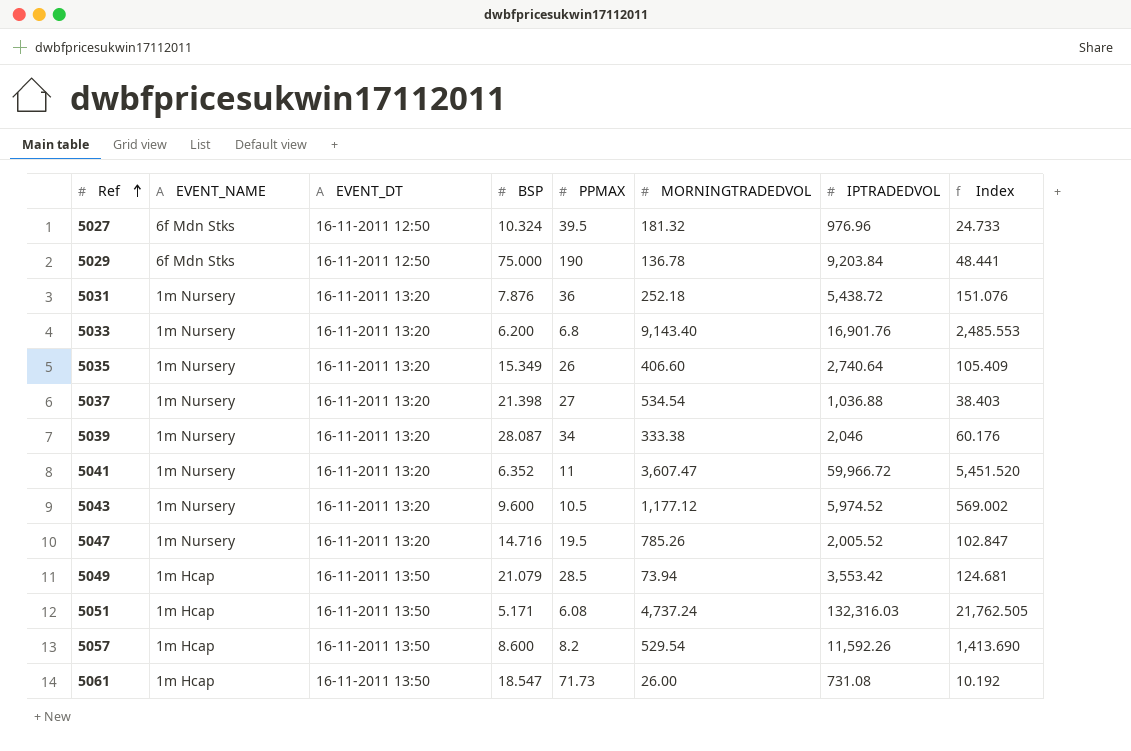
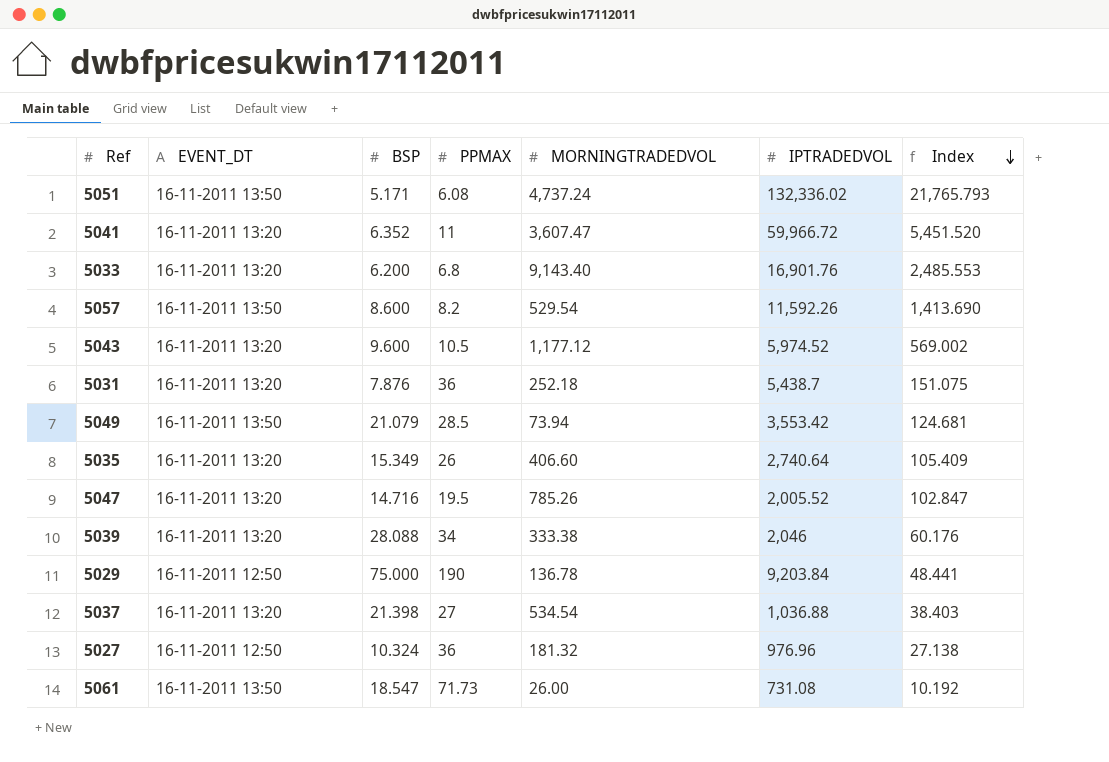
row order: Ref ascending -> Index descending
column EVENT_NAME | position: 2 -> none
5051 | IPTRADEDVOL: 132,316.03 -> 132,336.02
5051 | Index: 21,762.505 -> 21,765.793
5031 | IPTRADEDVOL: 5,438.72 -> 5,438.7
5031 | Index: 151.076 -> 151.075
5039 | BSP: 28.087 -> 28.088
5027 | PPMAX: 39.5 -> 36
5027 | Index: 24.733 -> 27.138

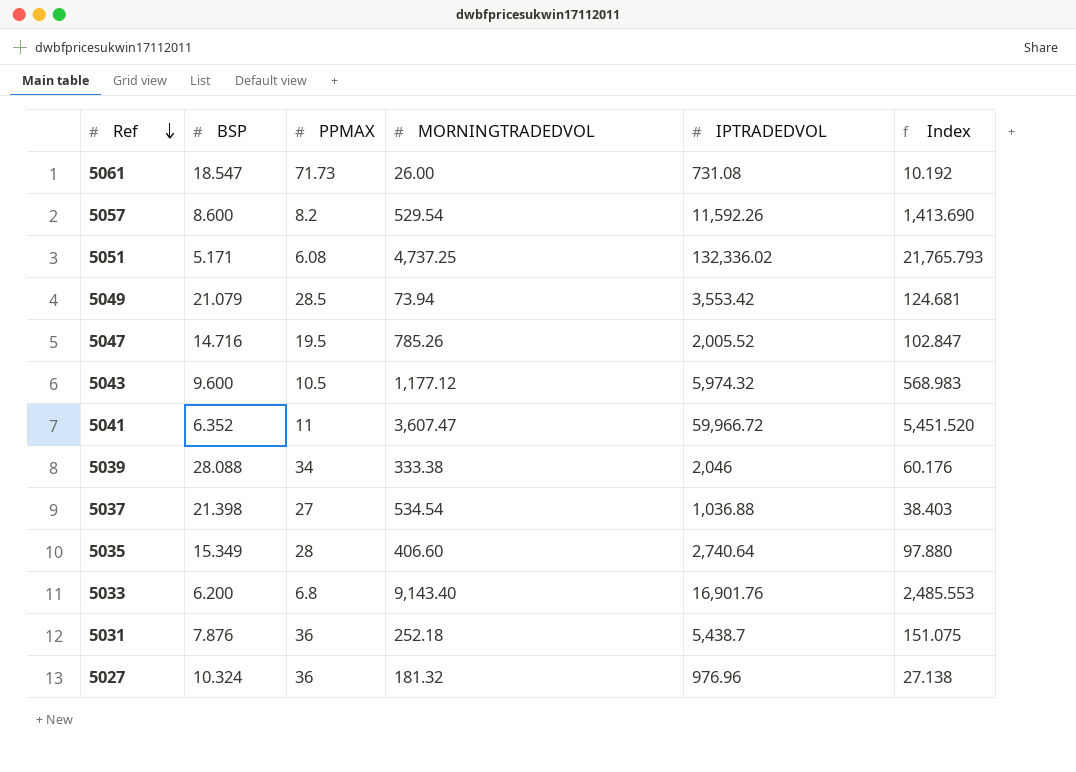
row order: Index descending -> Ref descending
column EVENT_DT | position: 2 -> none
row 5029: 16-11-2011 12:50 | 75.000 | 190 | 136.78 | 9,203.84 | 48.441 -> none
5051 | MORNINGTRADEDVOL: 4,737.24 -> 4,737.25
5043 | IPTRADEDVOL: 5,974.52 -> 5,974.32
5043 | Index: 569.002 -> 568.983
5035 | PPMAX: 26 -> 28
5035 | Index: 105.409 -> 97.880

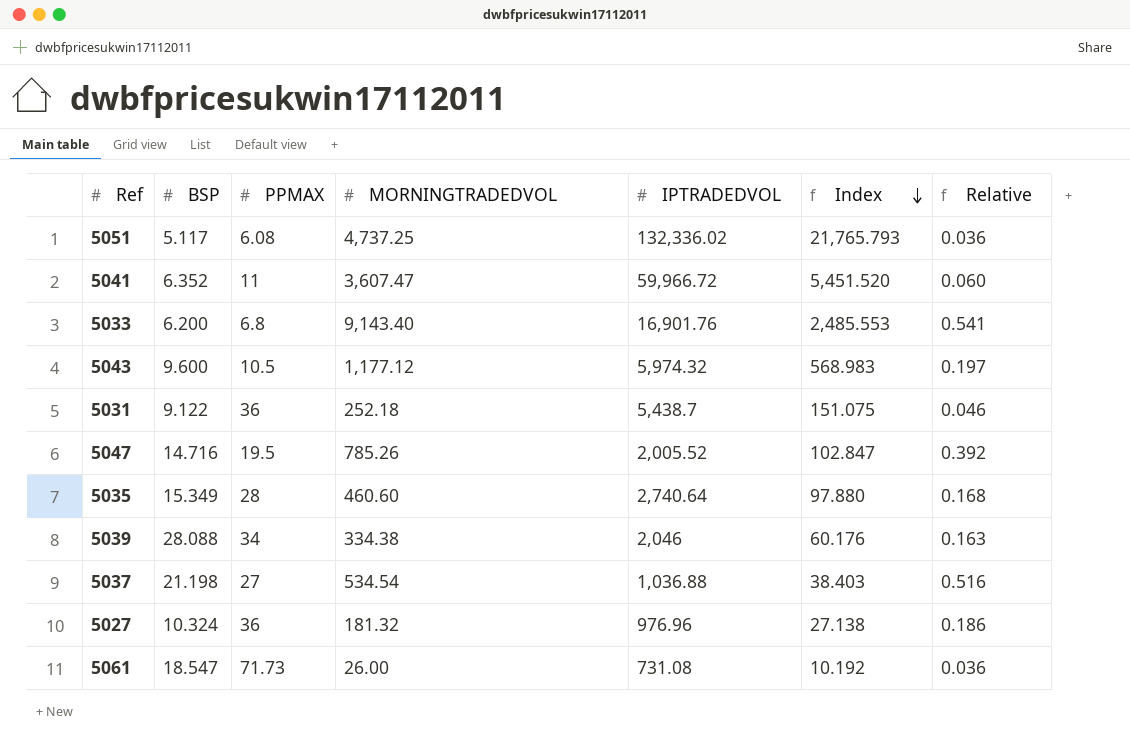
row order: Ref descending -> Index descending
column Relative | formula: none -> [MORNINGTRADEDVOL] / [IPTRADEDVOL]
row 5057: 8.600 | 8.2 | 529.54 | 11,592.26 | 1,413.690 -> none
row 5049: 21.079 | 28.5 | 73.94 | 3,553.42 | 124.681 -> none
5051 | BSP: 5.171 -> 5.117
5031 | BSP: 7.876 -> 9.122
5035 | MORNINGTRADEDVOL: 406.60 -> 460.60
5039 | MORNINGTRADEDVOL: 333.38 -> 334.38
5037 | BSP: 21.398 -> 21.198

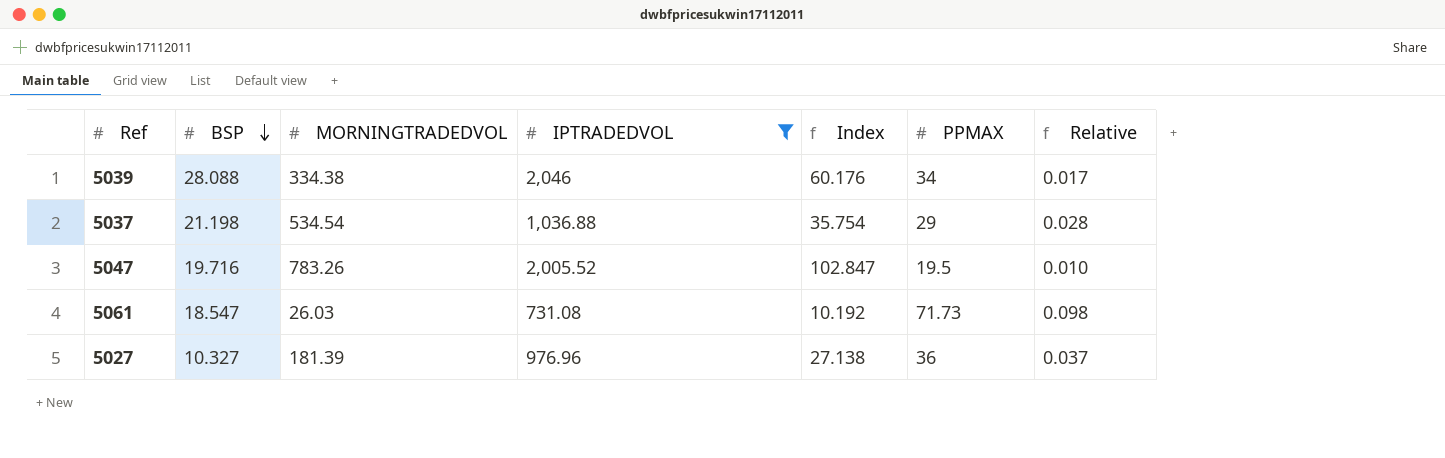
filter: none -> IPTRADEDVOL <= 2,046
row order: Index descending -> BSP descending
column PPMAX | position: 3 -> 6
column Relative | formula: [MORNINGTRADEDVOL] / [IPTRADEDVOL] -> [PPMAX] / [IPTRADEDVOL]
5037 | Index: 38.403 -> 35.754
5037 | PPMAX: 27 -> 29
5047 | BSP: 14.716 -> 19.716
5047 | MORNINGTRADEDVOL: 785.26 -> 783.26
5061 | MORNINGTRADEDVOL: 26.00 -> 26.03
5027 | BSP: 10.324 -> 10.327
5027 | MORNINGTRADEDVOL: 181.32 -> 181.39

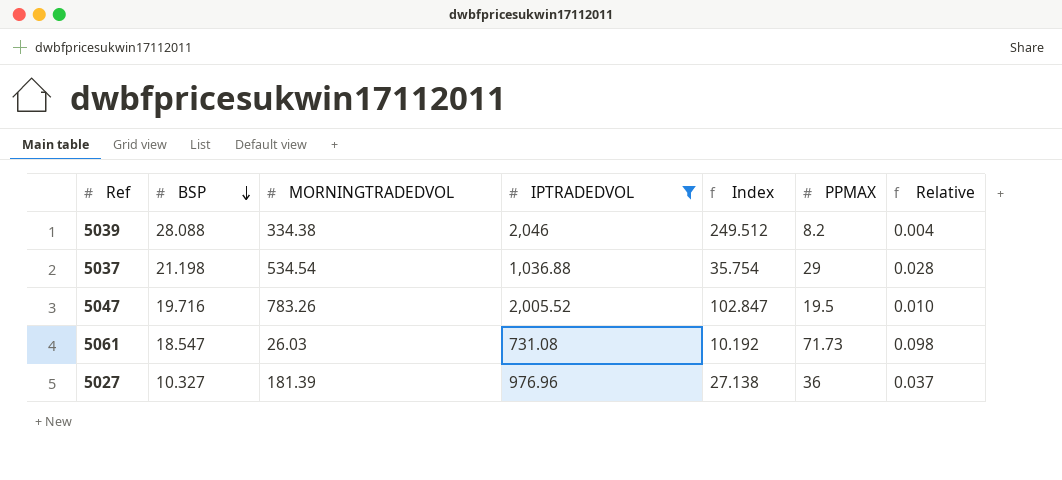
5039 | Index: 60.176 -> 249.512
5039 | PPMAX: 34 -> 8.2
5039 | Relative: 0.017 -> 0.004

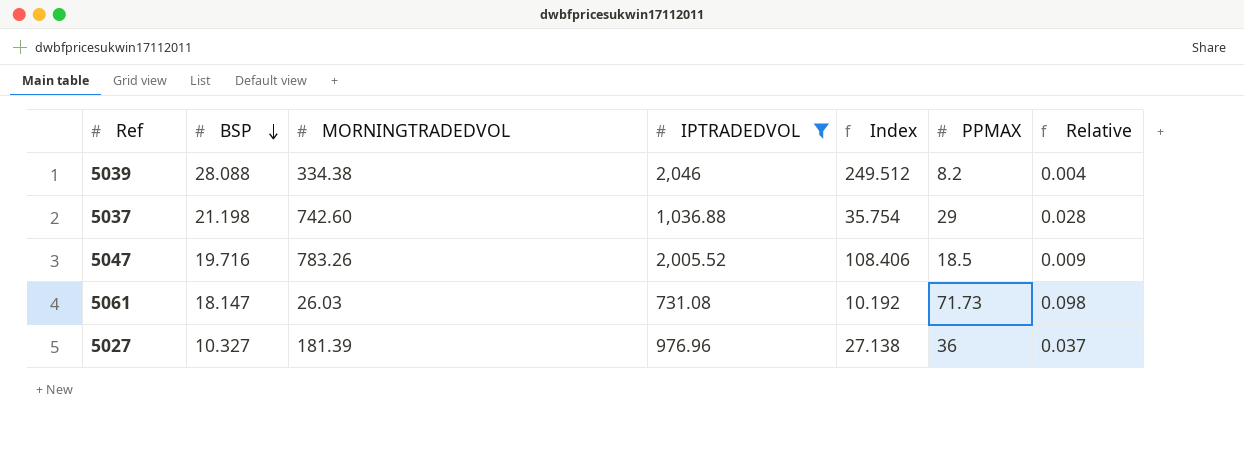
5037 | MORNINGTRADEDVOL: 534.54 -> 742.60
5047 | Index: 102.847 -> 108.406
5047 | PPMAX: 19.5 -> 18.5
5047 | Relative: 0.010 -> 0.009
5061 | BSP: 18.547 -> 18.147

